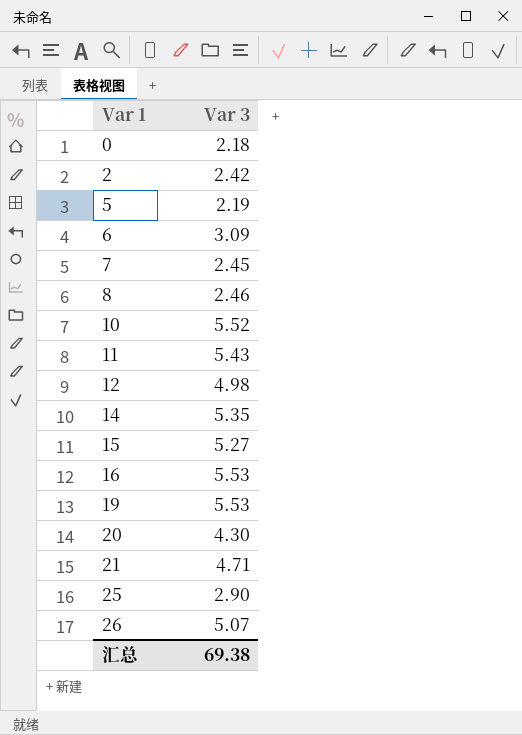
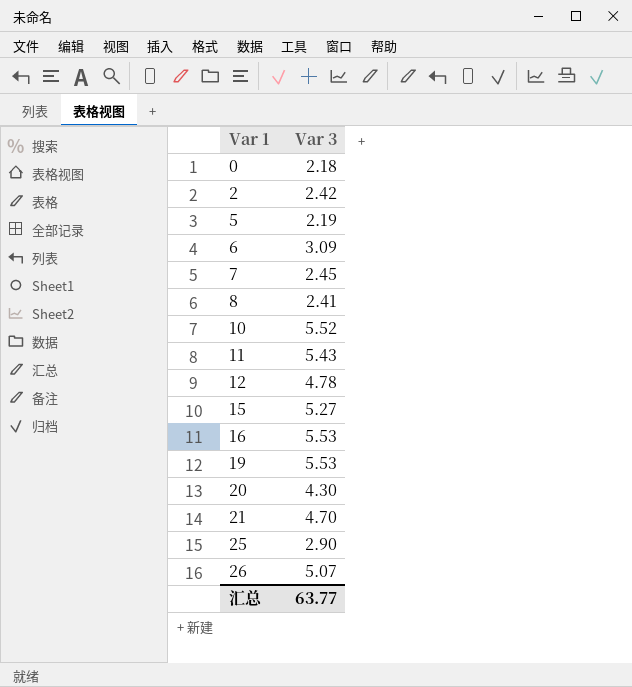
row 14: 5.35 -> none
8 | Var 3: 2.46 -> 2.41
12 | Var 3: 4.98 -> 4.78
21 | Var 3: 4.71 -> 4.70
汇总 | Var 3: 69.38 -> 63.77

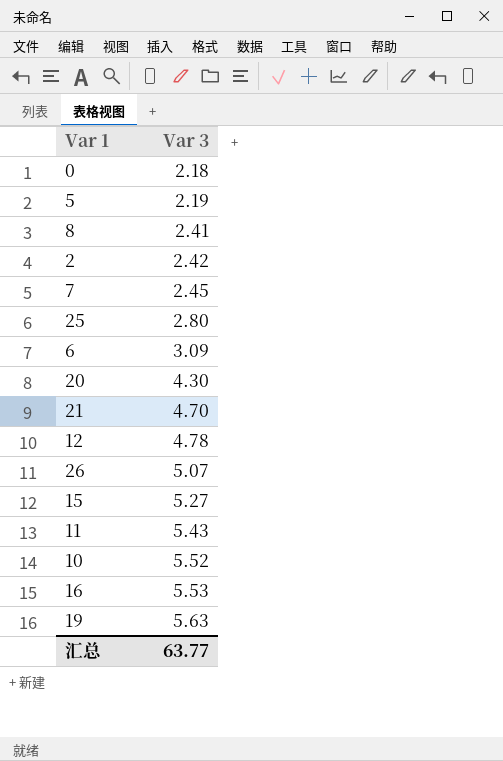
row order: Var 1 ascending -> Var 3 ascending
25 | Var 3: 2.90 -> 2.80
19 | Var 3: 5.53 -> 5.63

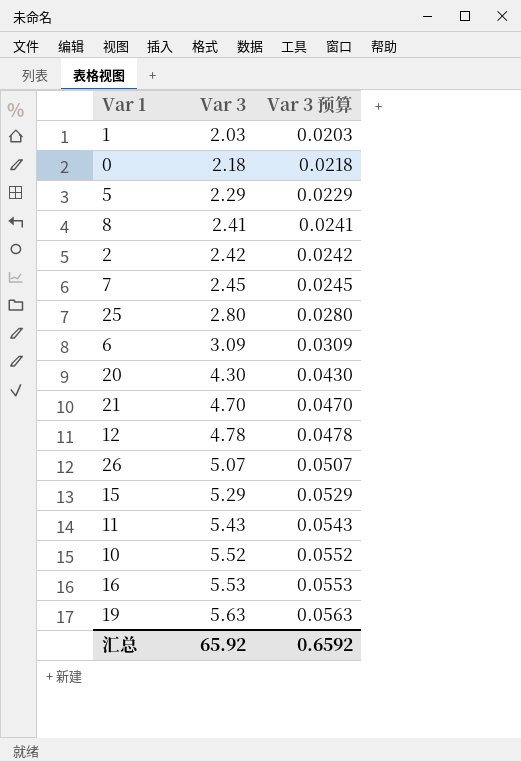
column Var 3 预算 | formula: none -> [Var 3] * 0.01
row 1: none -> 2.03 | 0.0203
5 | Var 3: 2.19 -> 2.29
15 | Var 3: 5.27 -> 5.29
汇总 | Var 3: 63.77 -> 65.92

